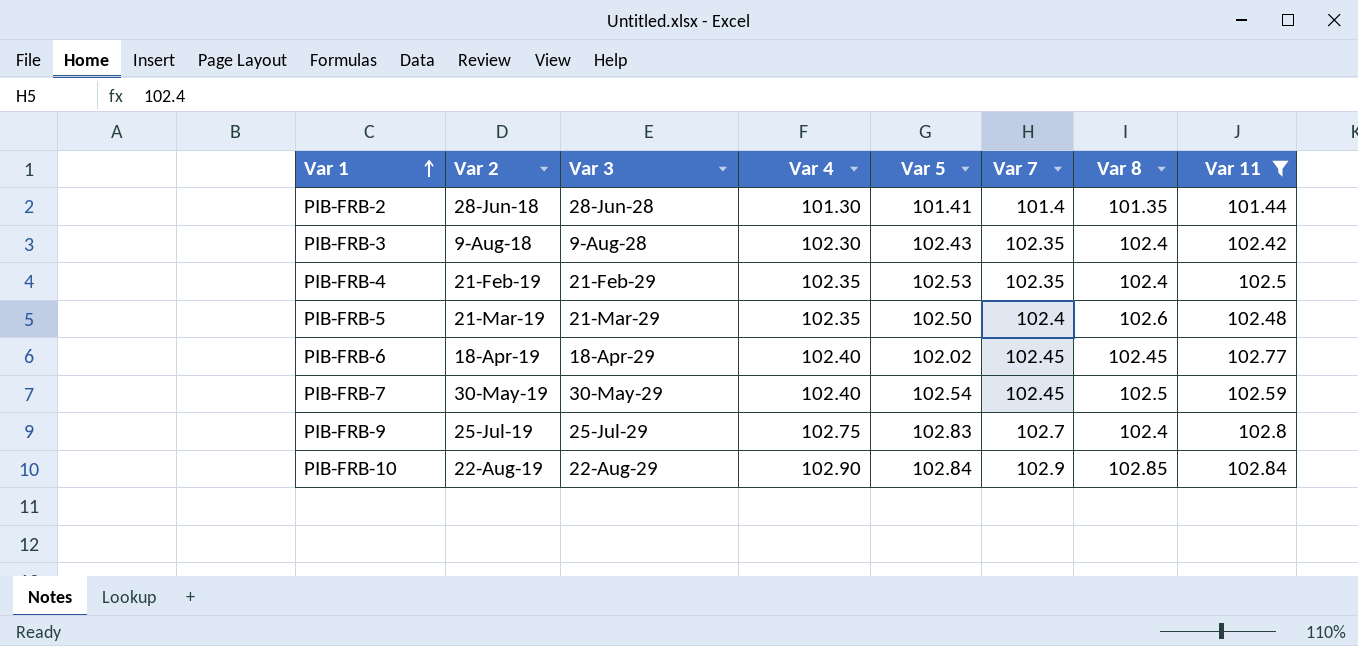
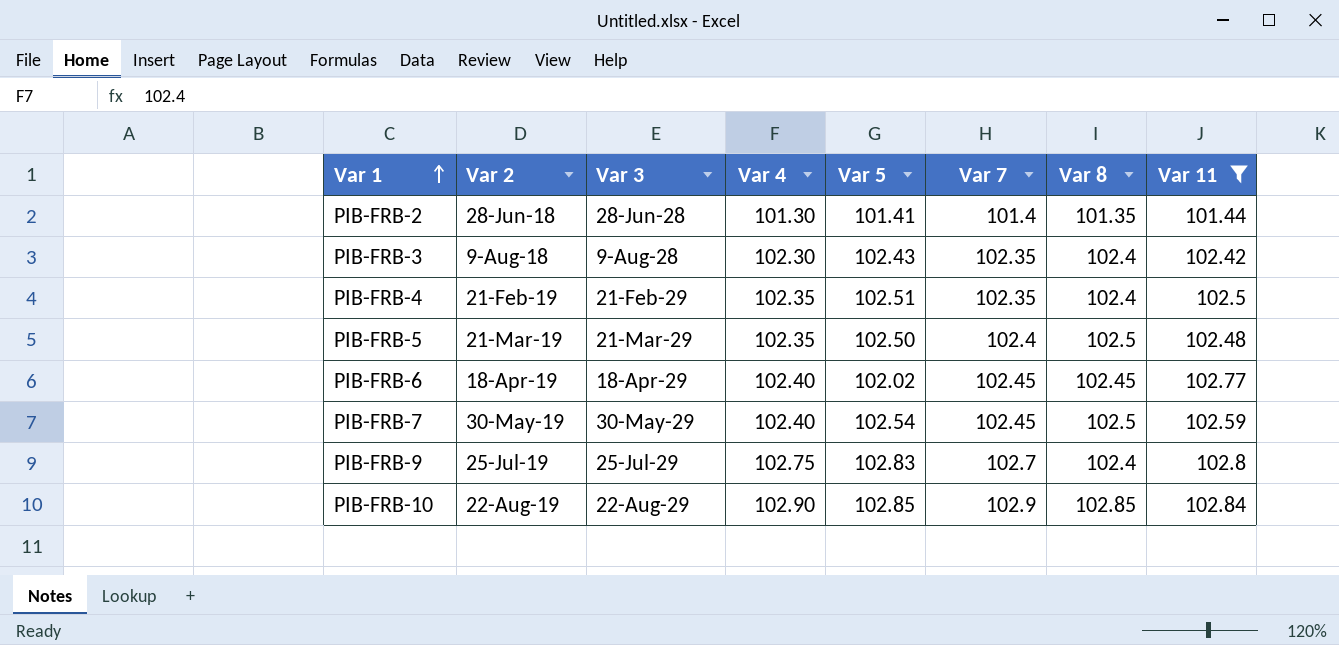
PIB-FRB-4 | Var 5: 102.53 -> 102.51
PIB-FRB-5 | Var 8: 102.6 -> 102.5
PIB-FRB-10 | Var 5: 102.84 -> 102.85

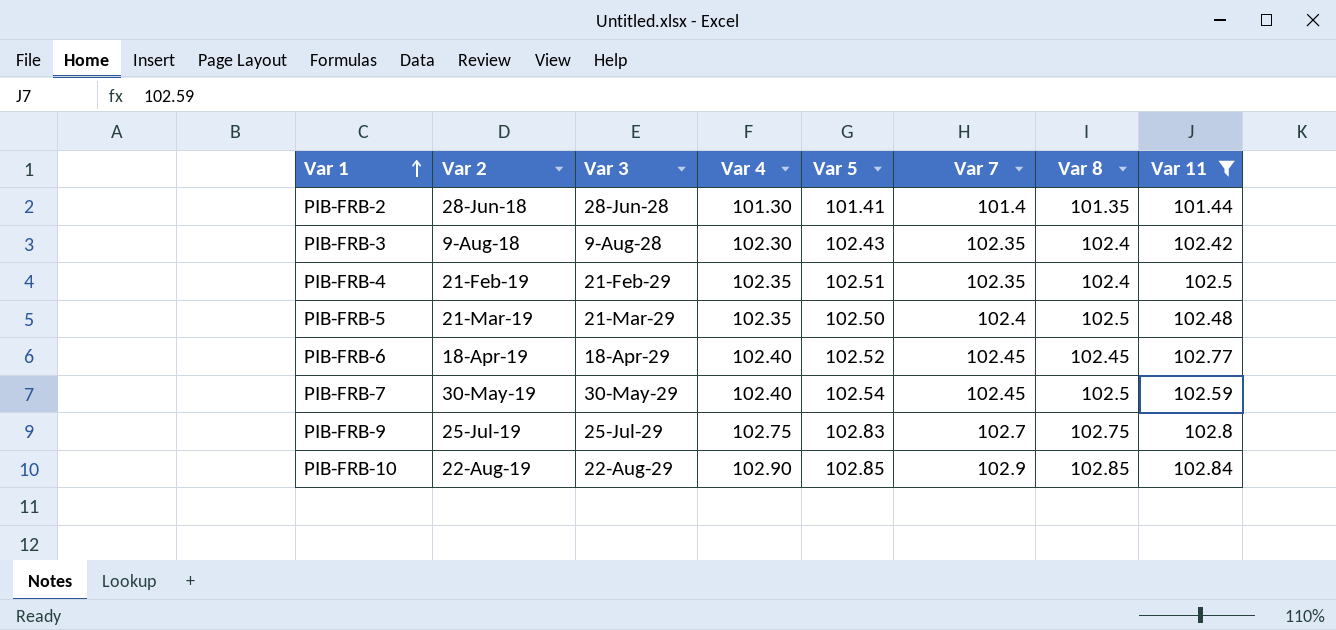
PIB-FRB-6 | Var 5: 102.02 -> 102.52
PIB-FRB-9 | Var 8: 102.4 -> 102.75

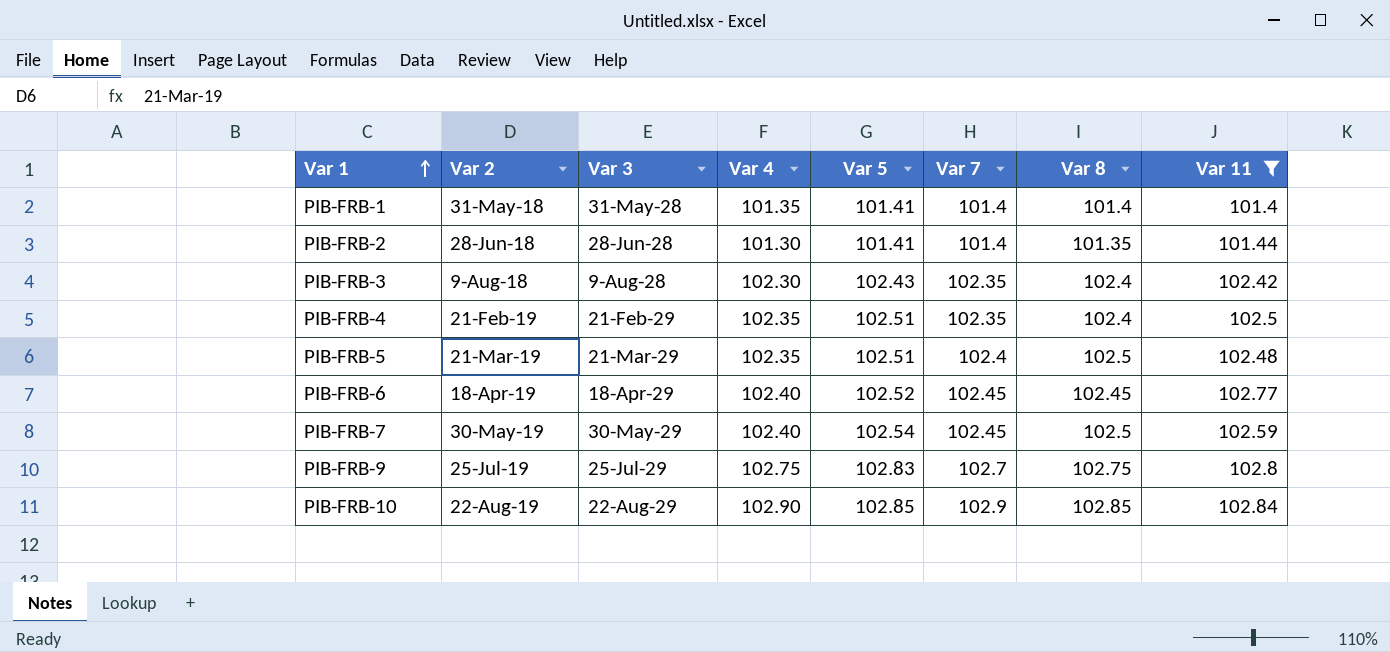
row PIB-FRB-1: none -> 31-May-18 | 31-May-28 | 101.35 | 101.41 | 101.4 | 101.4 | 101.4
PIB-FRB-5 | Var 5: 102.50 -> 102.51

